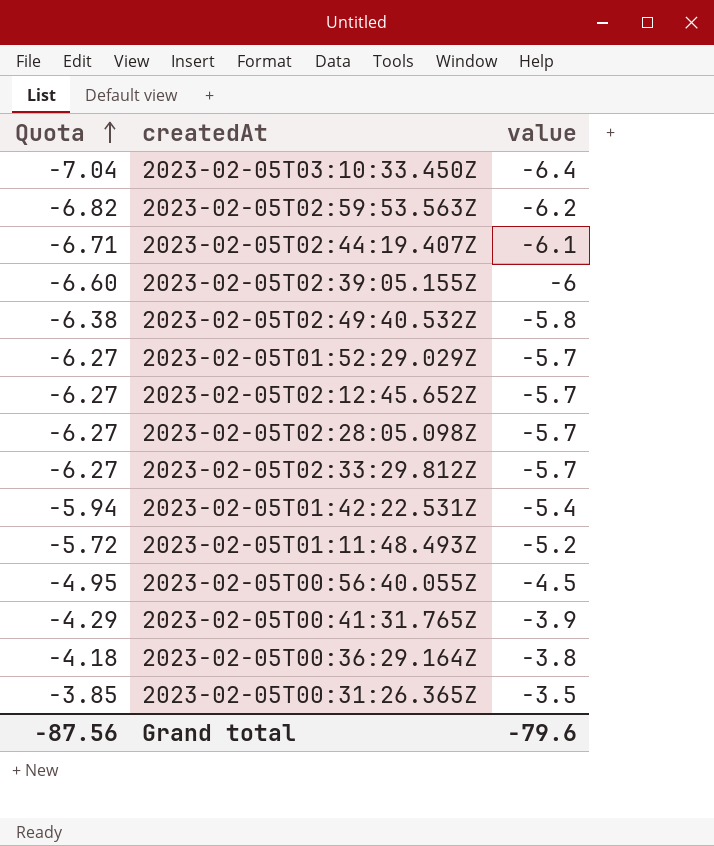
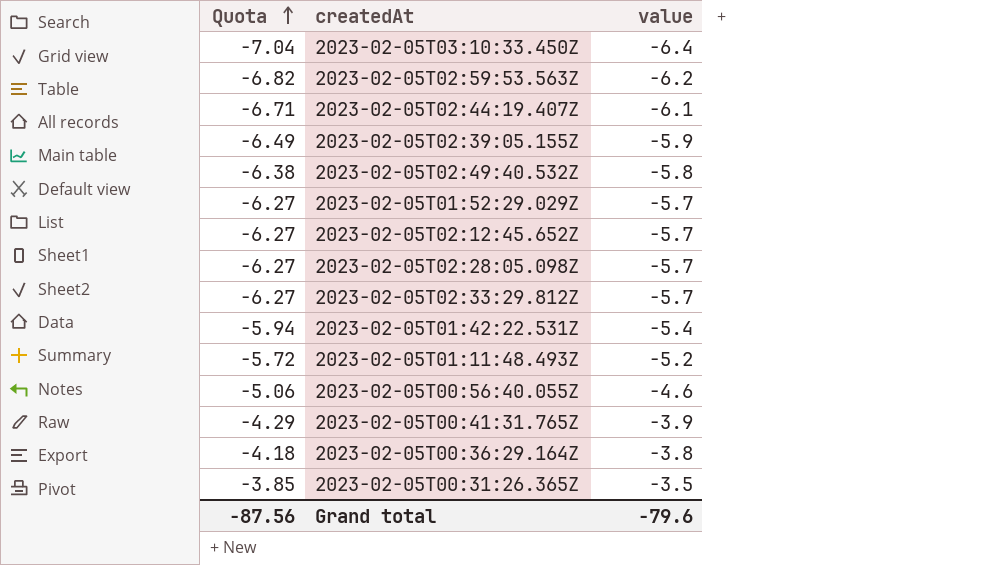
2023-02-05T02:39:05.155Z | Quota: -6.60 -> -6.49
2023-02-05T02:39:05.155Z | value: -6 -> -5.9
2023-02-05T00:56:40.055Z | Quota: -4.95 -> -5.06
2023-02-05T00:56:40.055Z | value: -4.5 -> -4.6

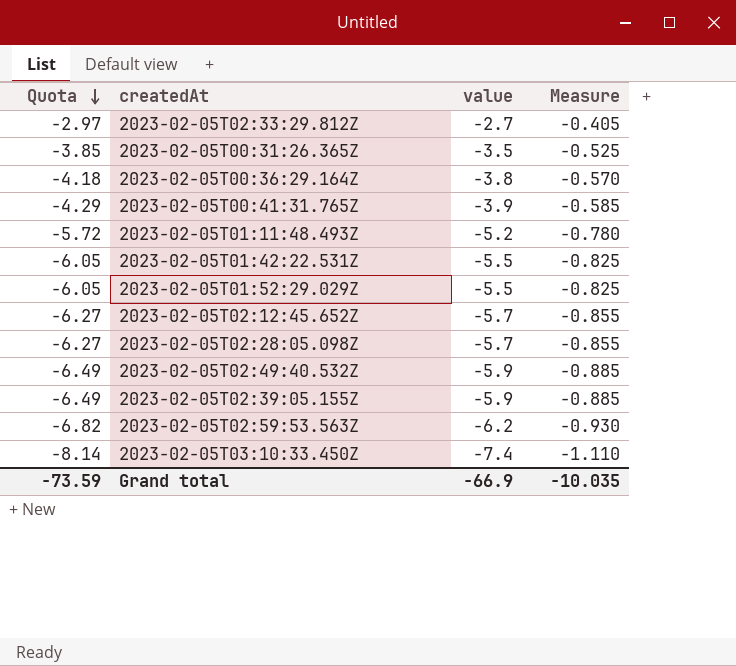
row order: Quota ascending -> Quota descending
column Measure | formula: none -> [value] * 0.15
row 2023-02-05T02:44:19.407Z: -6.71 | -6.1 -> none
row 2023-02-05T00:56:40.055Z: -5.06 | -4.6 -> none
2023-02-05T02:33:29.812Z | Quota: -6.27 -> -2.97
2023-02-05T02:33:29.812Z | value: -5.7 -> -2.7
2023-02-05T01:42:22.531Z | Quota: -5.94 -> -6.05
2023-02-05T01:42:22.531Z | value: -5.4 -> -5.5
2023-02-05T01:52:29.029Z | Quota: -6.27 -> -6.05
2023-02-05T01:52:29.029Z | value: -5.7 -> -5.5
2023-02-05T02:49:40.532Z | Quota: -6.38 -> -6.49
2023-02-05T02:49:40.532Z | value: -5.8 -> -5.9
2023-02-05T03:10:33.450Z | Quota: -7.04 -> -8.14
2023-02-05T03:10:33.450Z | value: -6.4 -> -7.4
Grand total | Quota: -87.56 -> -73.59
Grand total | value: -79.6 -> -66.9

